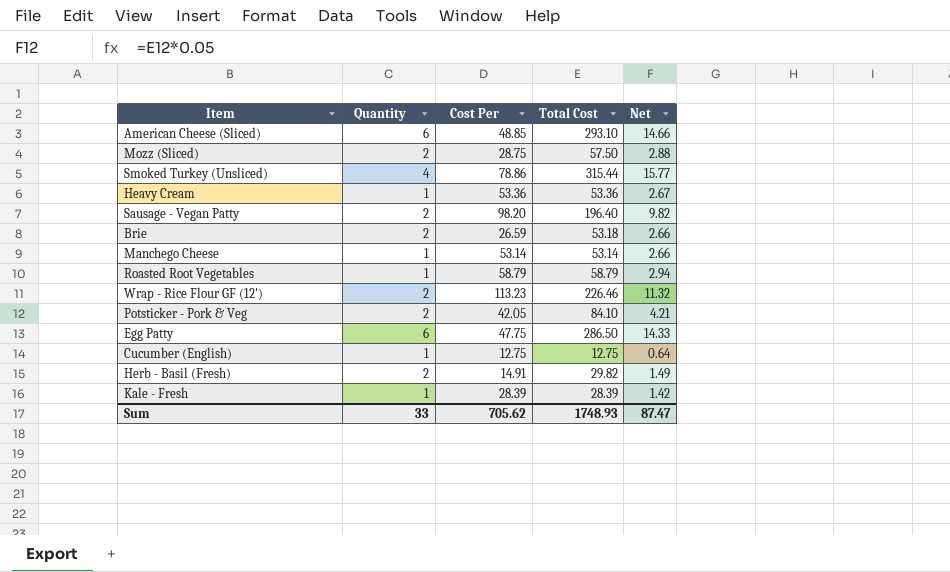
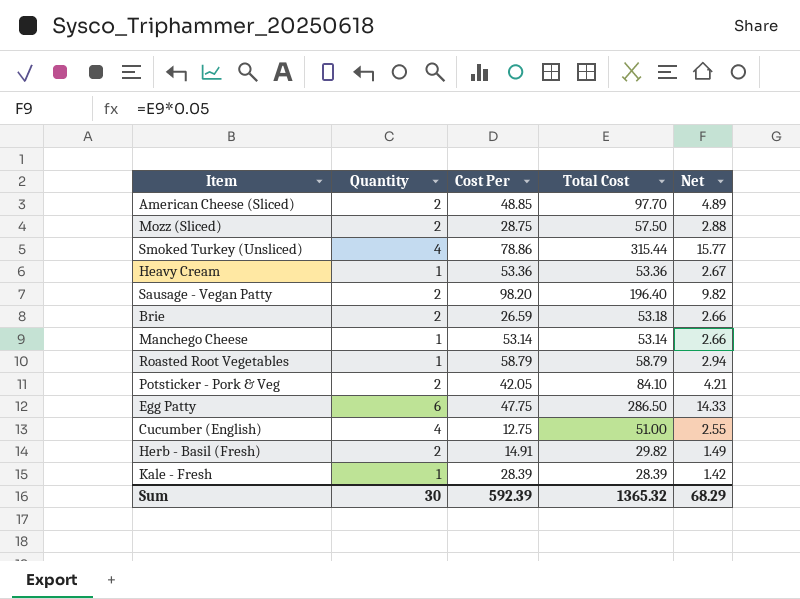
row Wrap - Rice Flour GF (12'): 2 | 113.23 | 226.46 | 11.32 -> none
American Cheese (Sliced) | Quantity: 6 -> 2
American Cheese (Sliced) | Total Cost: 293.10 -> 97.70
American Cheese (Sliced) | Net: 14.66 -> 4.89
Cucumber (English) | Quantity: 1 -> 4
Cucumber (English) | Total Cost: 12.75 -> 51.00
Cucumber (English) | Net: 0.64 -> 2.55
Sum | Quantity: 33 -> 30
Sum | Cost Per: 705.62 -> 592.39
Sum | Total Cost: 1748.93 -> 1365.32
Sum | Net: 87.47 -> 68.29

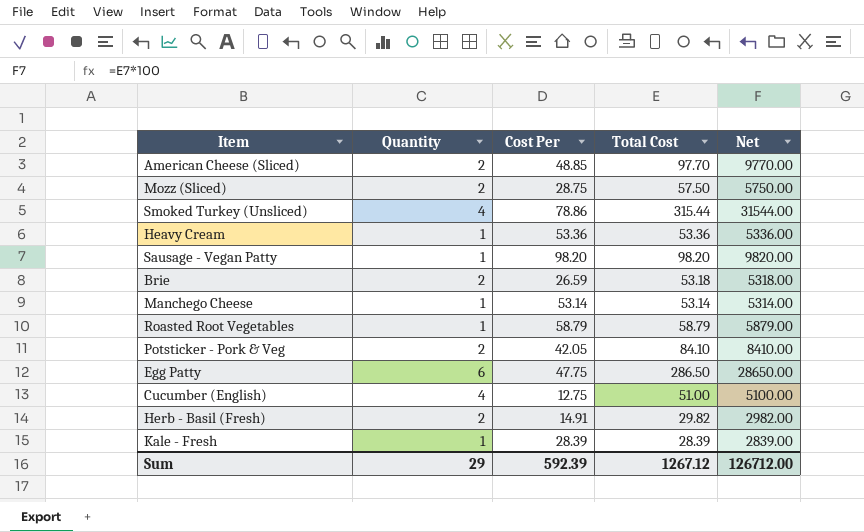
column Net | formula: [Total Cost] * 0.05 -> [Total Cost] * 100
Sausage - Vegan Patty | Quantity: 2 -> 1
Sausage - Vegan Patty | Total Cost: 196.40 -> 98.20
Sum | Quantity: 30 -> 29
Sum | Total Cost: 1365.32 -> 1267.12
Sum | Net: 68.29 -> 126712.00

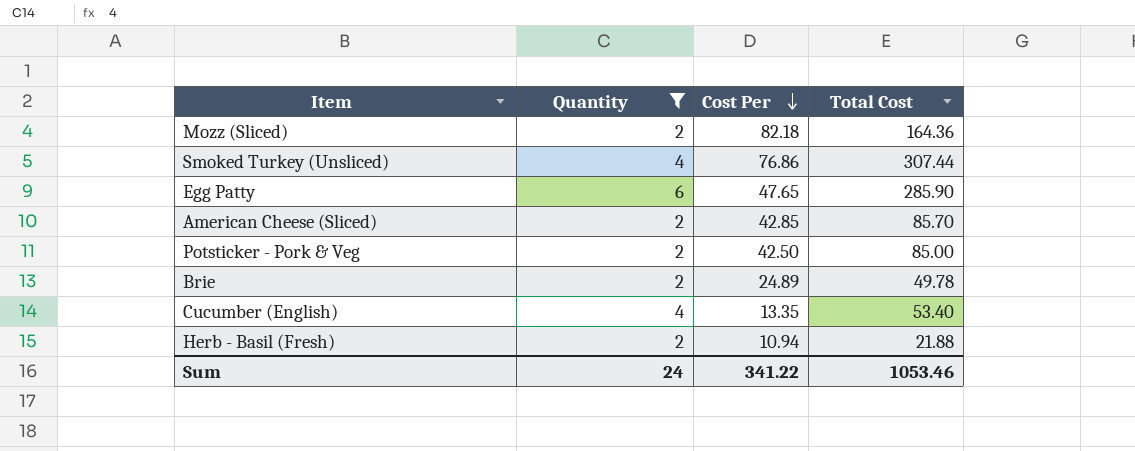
filter: none -> Quantity != 1
row order: none -> Cost Per descending
column Net | formula: [Total Cost] * 100 -> none
Mozz (Sliced) | Cost Per: 28.75 -> 82.18
Mozz (Sliced) | Total Cost: 57.50 -> 164.36
Smoked Turkey (Unsliced) | Cost Per: 78.86 -> 76.86
Smoked Turkey (Unsliced) | Total Cost: 315.44 -> 307.44
Egg Patty | Cost Per: 47.75 -> 47.65
Egg Patty | Total Cost: 286.50 -> 285.90
American Cheese (Sliced) | Cost Per: 48.85 -> 42.85
American Cheese (Sliced) | Total Cost: 97.70 -> 85.70
Potsticker - Pork & Veg | Cost Per: 42.05 -> 42.50
Potsticker - Pork & Veg | Total Cost: 84.10 -> 85.00
Brie | Cost Per: 26.59 -> 24.89
Brie | Total Cost: 53.18 -> 49.78
Cucumber (English) | Cost Per: 12.75 -> 13.35
Cucumber (English) | Total Cost: 51.00 -> 53.40
Herb - Basil (Fresh) | Cost Per: 14.91 -> 10.94
Herb - Basil (Fresh) | Total Cost: 29.82 -> 21.88
Sum | Quantity: 29 -> 24
Sum | Cost Per: 592.39 -> 341.22
Sum | Total Cost: 1267.12 -> 1053.46

